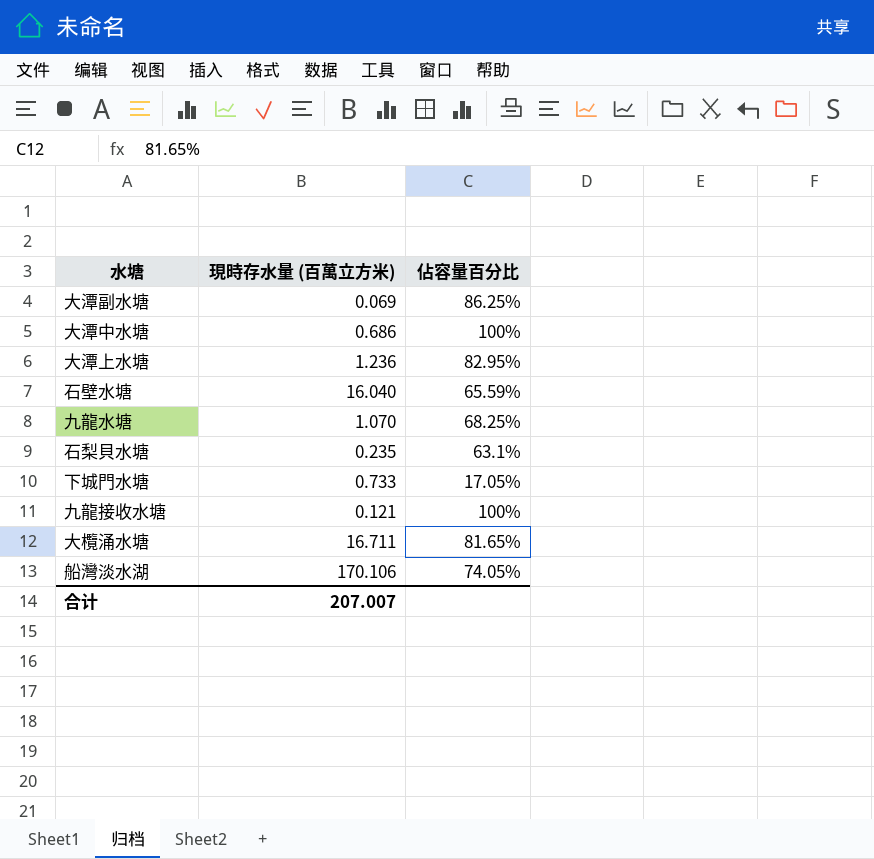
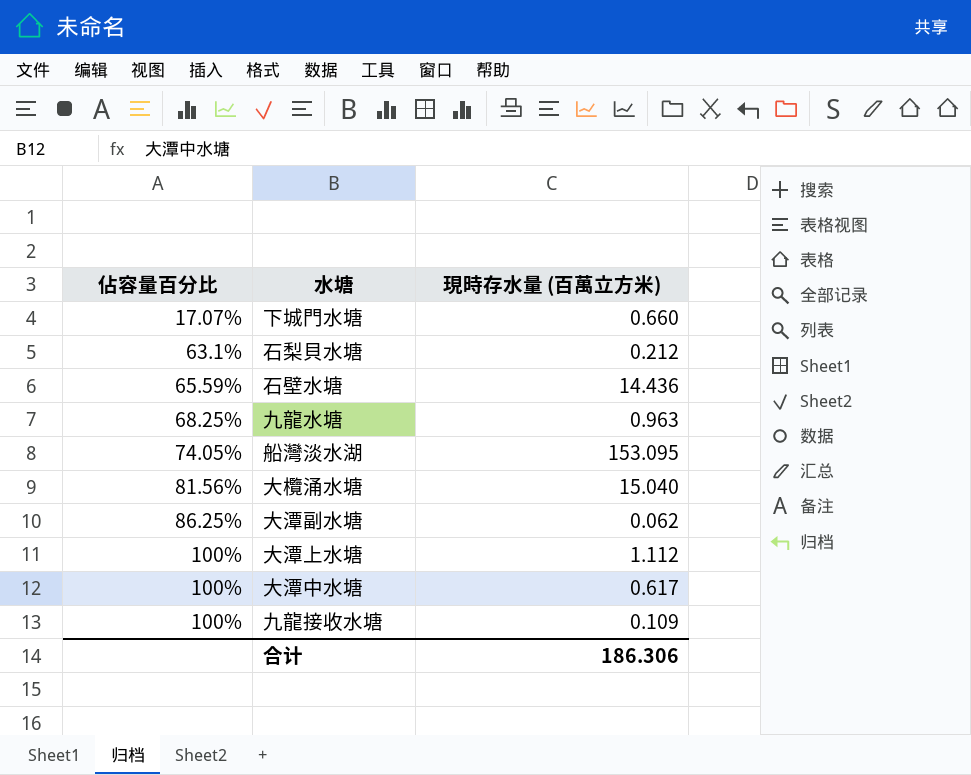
row order: none -> 佔容量百分比 ascending
column 佔容量百分比 | position: 3 -> 1
下城門水塘 | 佔容量百分比: 17.05% -> 17.07%
下城門水塘 | 現時存水量 (百萬立方米): 0.733 -> 0.660
石梨貝水塘 | 現時存水量 (百萬立方米): 0.235 -> 0.212
石壁水塘 | 現時存水量 (百萬立方米): 16.040 -> 14.436
九龍水塘 | 現時存水量 (百萬立方米): 1.070 -> 0.963
船灣淡水湖 | 現時存水量 (百萬立方米): 170.106 -> 153.095
大欖涌水塘 | 佔容量百分比: 81.65% -> 81.56%
大欖涌水塘 | 現時存水量 (百萬立方米): 16.711 -> 15.040
大潭副水塘 | 現時存水量 (百萬立方米): 0.069 -> 0.062
大潭上水塘 | 佔容量百分比: 82.95% -> 100%
大潭上水塘 | 現時存水量 (百萬立方米): 1.236 -> 1.112
大潭中水塘 | 現時存水量 (百萬立方米): 0.686 -> 0.617
九龍接收水塘 | 現時存水量 (百萬立方米): 0.121 -> 0.109
合计 | 現時存水量 (百萬立方米): 207.007 -> 186.306

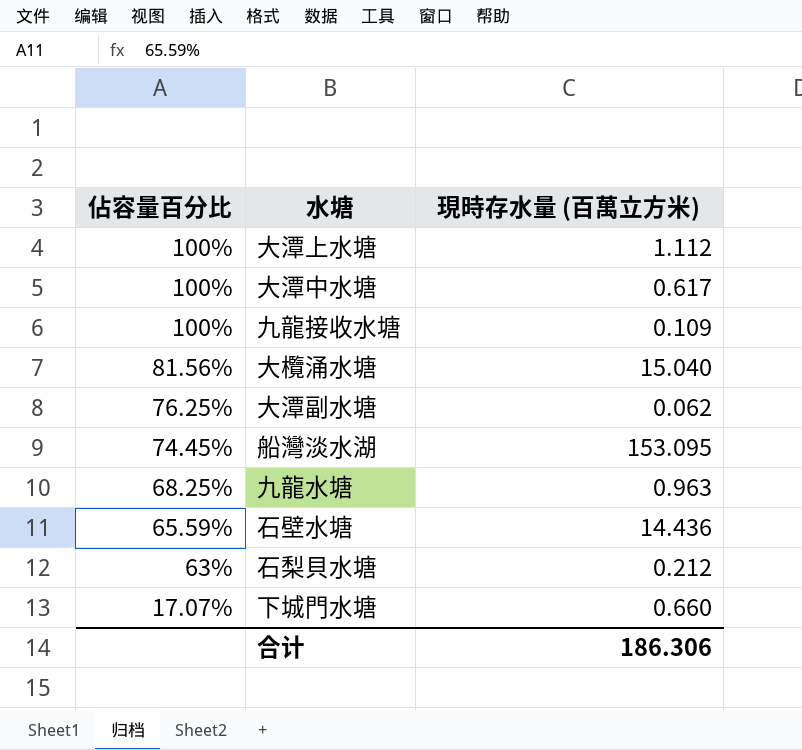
row order: 佔容量百分比 ascending -> 佔容量百分比 descending
大潭副水塘 | 佔容量百分比: 86.25% -> 76.25%
船灣淡水湖 | 佔容量百分比: 74.05% -> 74.45%
石梨貝水塘 | 佔容量百分比: 63.1% -> 63%

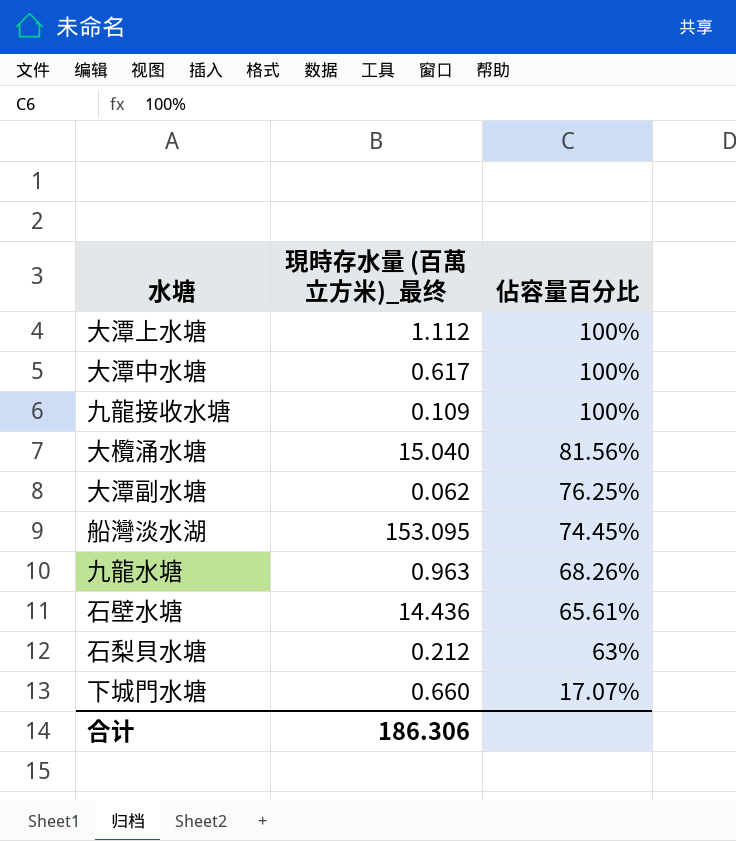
column name: 現時存水量 (百萬立方米) -> 現時存水量 (百萬立方米)_最终
column 佔容量百分比 | position: 1 -> 3
九龍水塘 | 佔容量百分比: 68.25% -> 68.26%
石壁水塘 | 佔容量百分比: 65.59% -> 65.61%

